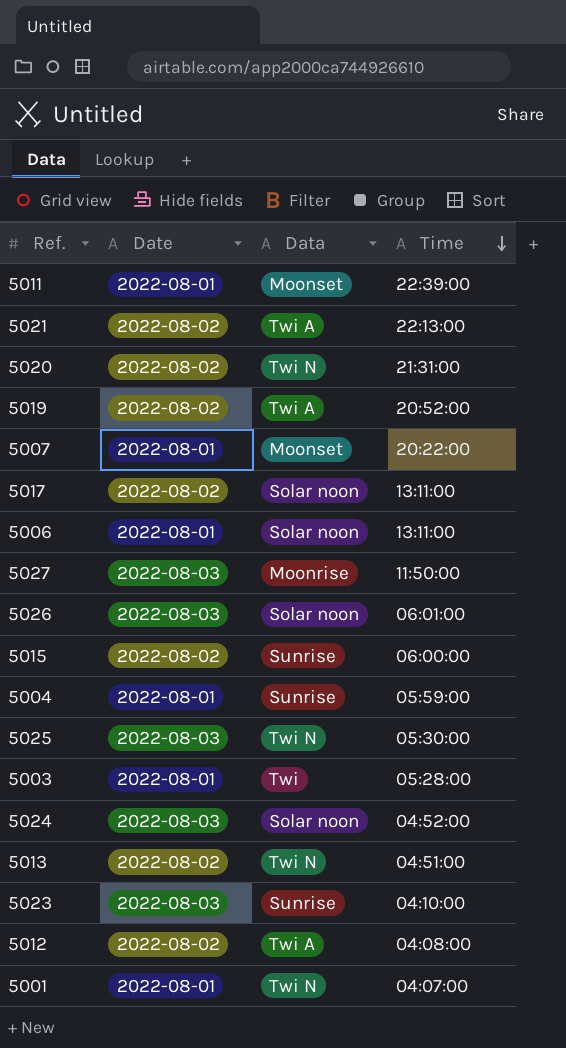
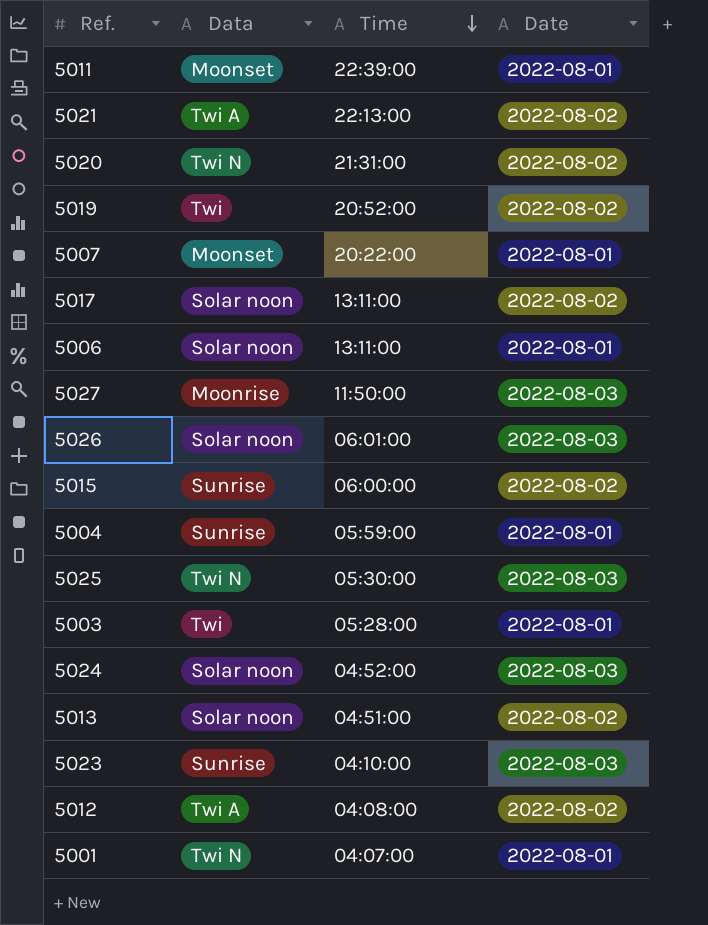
column Date | position: 2 -> 4
5019 | Data: Twi A -> Twi
5013 | Data: Twi N -> Solar noon

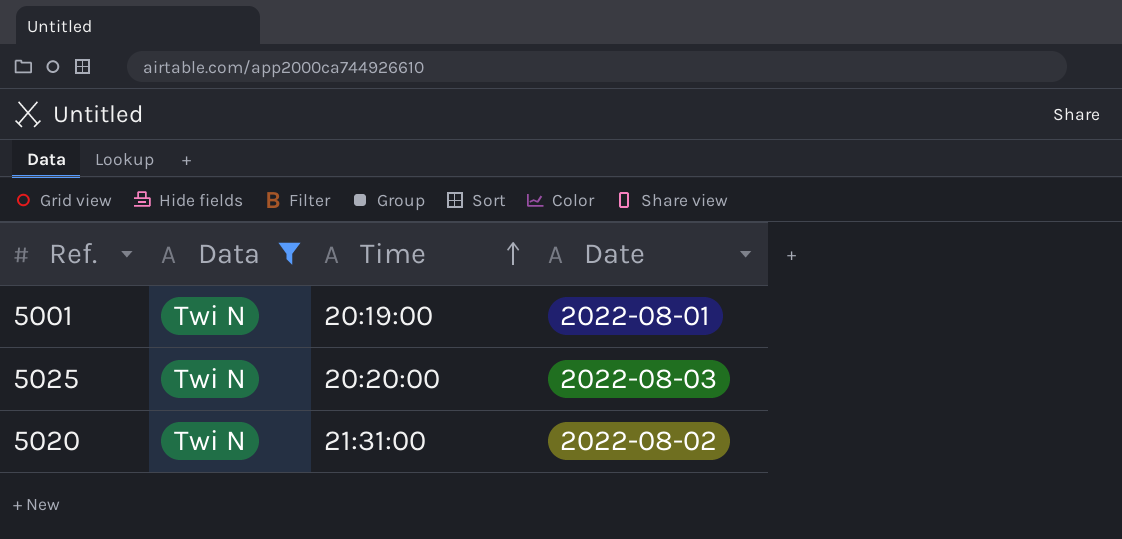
filter: none -> Data = Twi N
row order: Time descending -> Time ascending
5001 | Time: 04:07:00 -> 20:19:00
5025 | Time: 05:30:00 -> 20:20:00

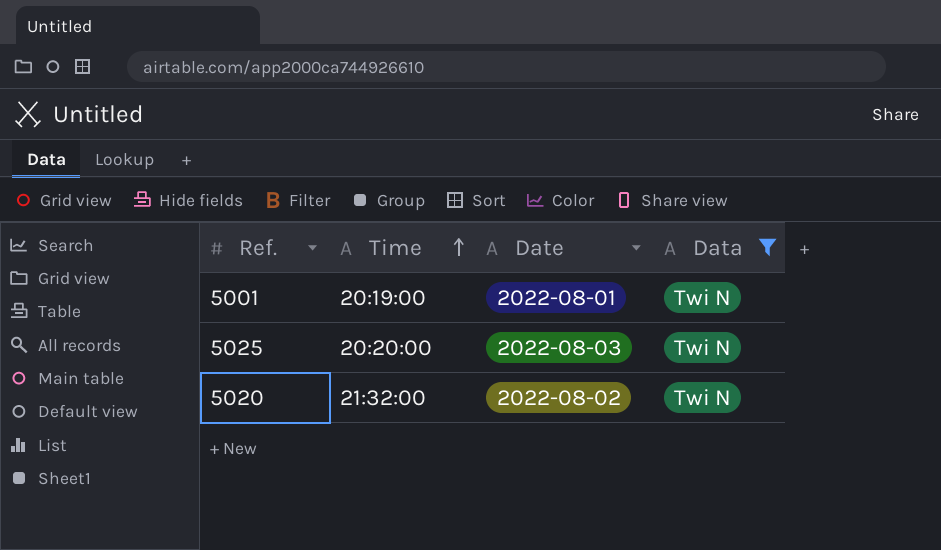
column Data | position: 2 -> 4
5020 | Time: 21:31:00 -> 21:32:00

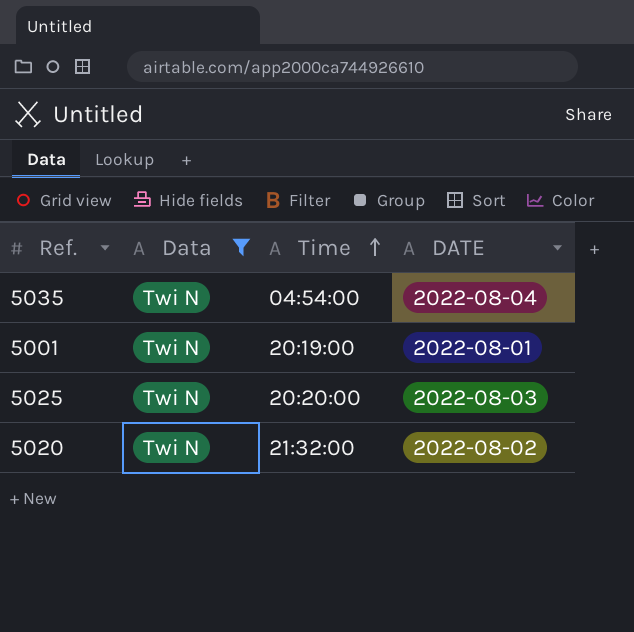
column Data | position: 4 -> 2
column name: Date -> DATE
row 5035: none -> Twi N | 04:54:00 | 2022-08-04

